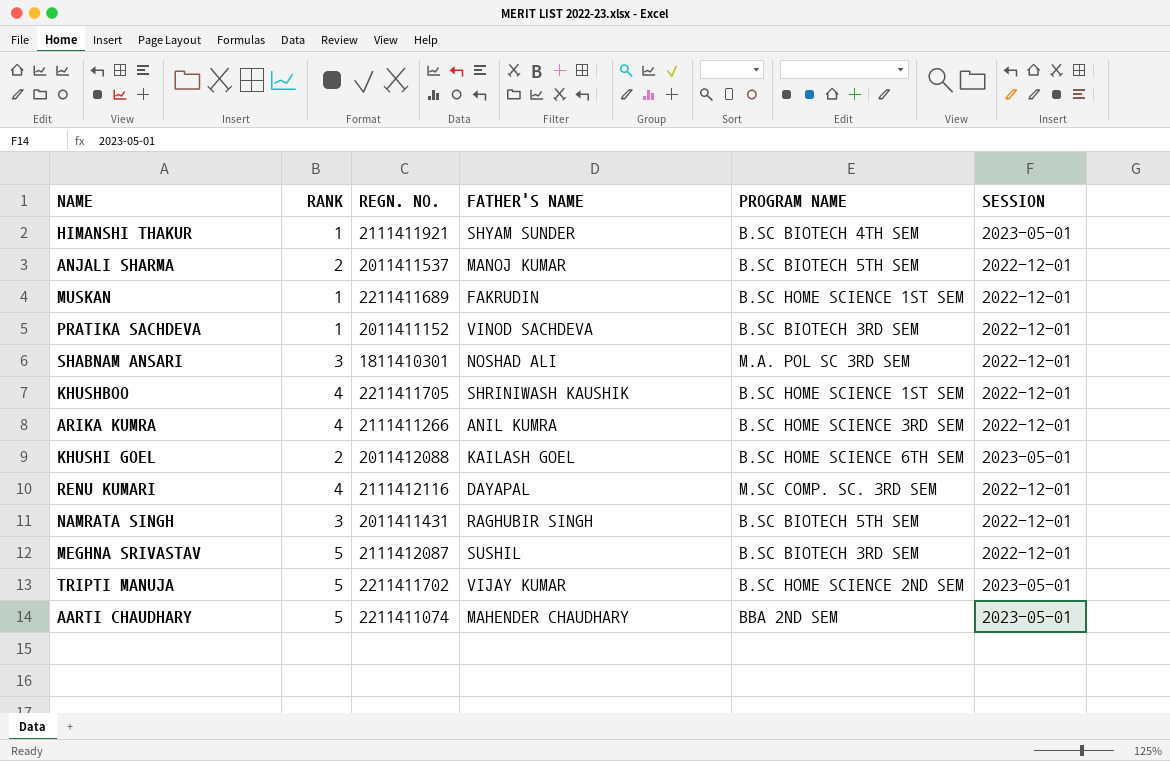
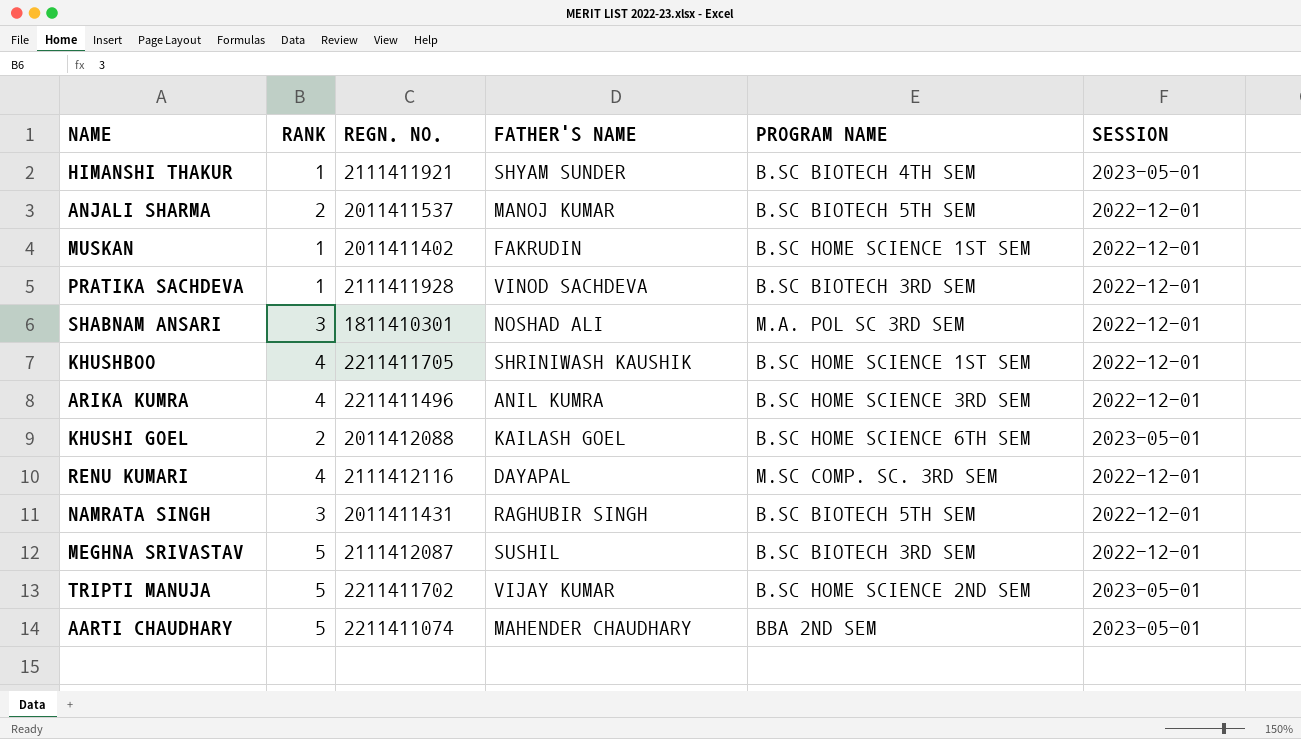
MUSKAN | REGN. NO.: 2211411689 -> 2011411402
PRATIKA SACHDEVA | REGN. NO.: 2011411152 -> 2111411928
ARIKA KUMRA | REGN. NO.: 2111411266 -> 2211411496

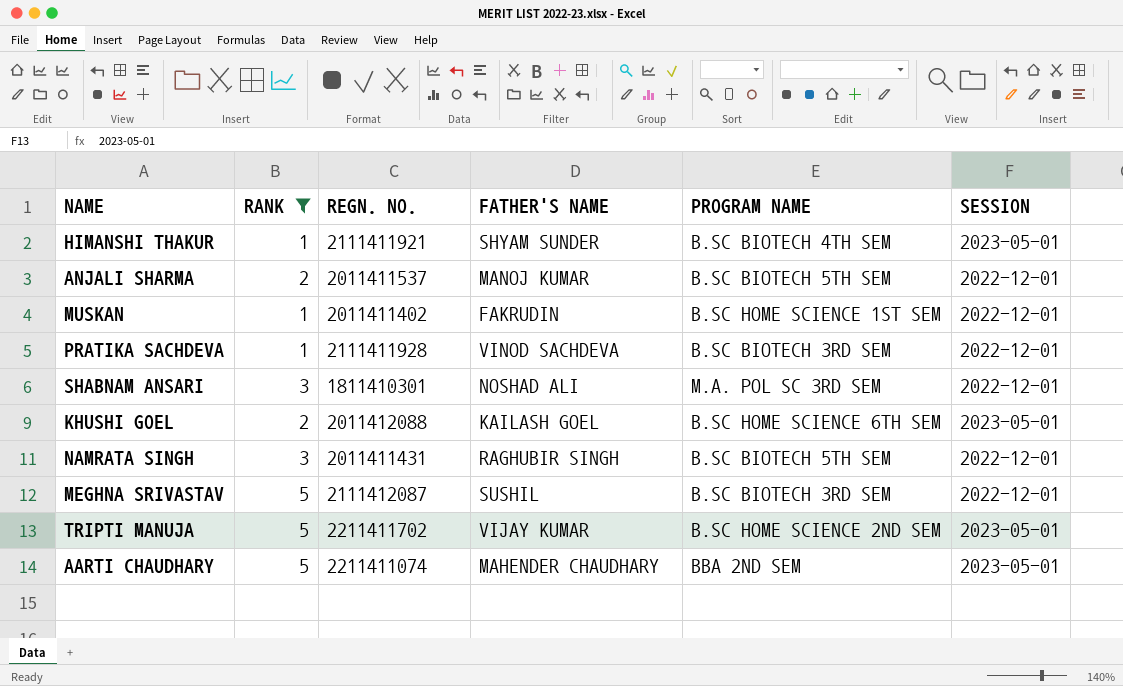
filter: none -> RANK != 4

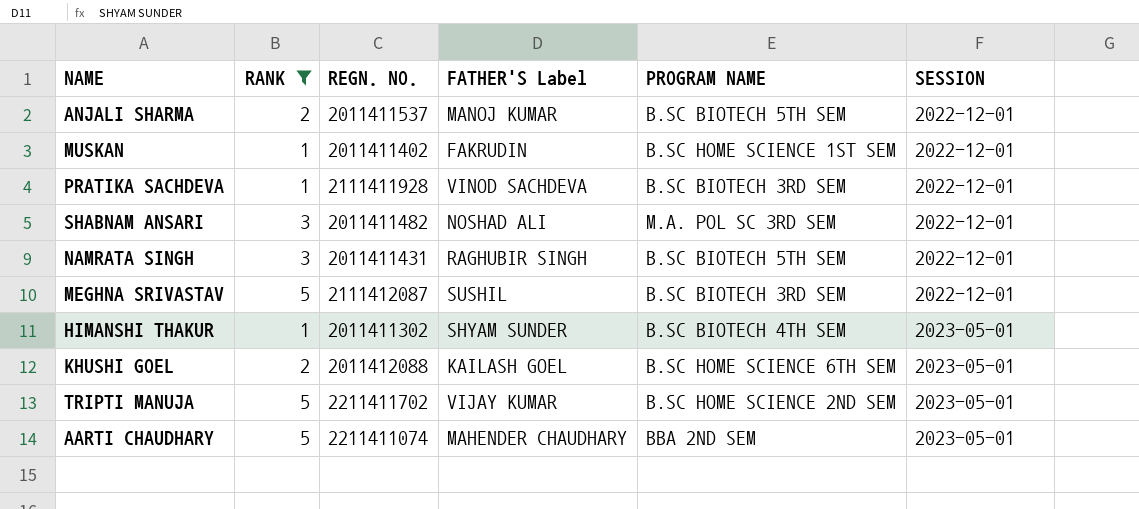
row order: none -> SESSION ascending
column name: FATHER'S NAME -> FATHER'S Label
SHABNAM ANSARI | REGN. NO.: 1811410301 -> 2011411482
HIMANSHI THAKUR | REGN. NO.: 2111411921 -> 2011411302

